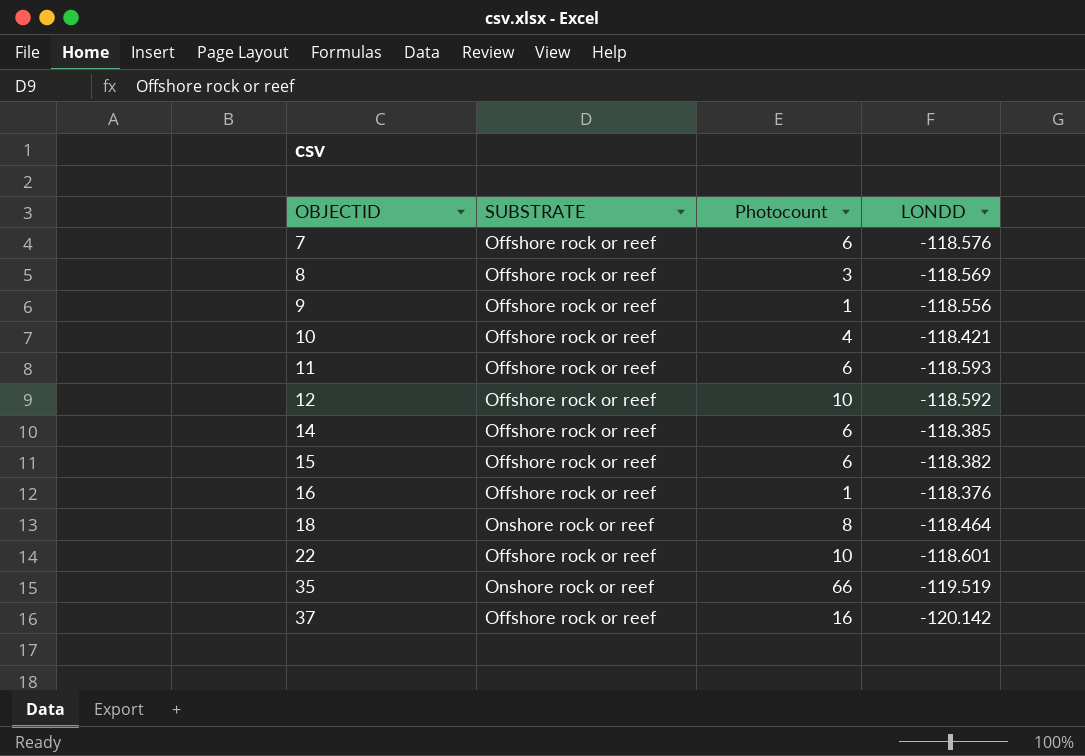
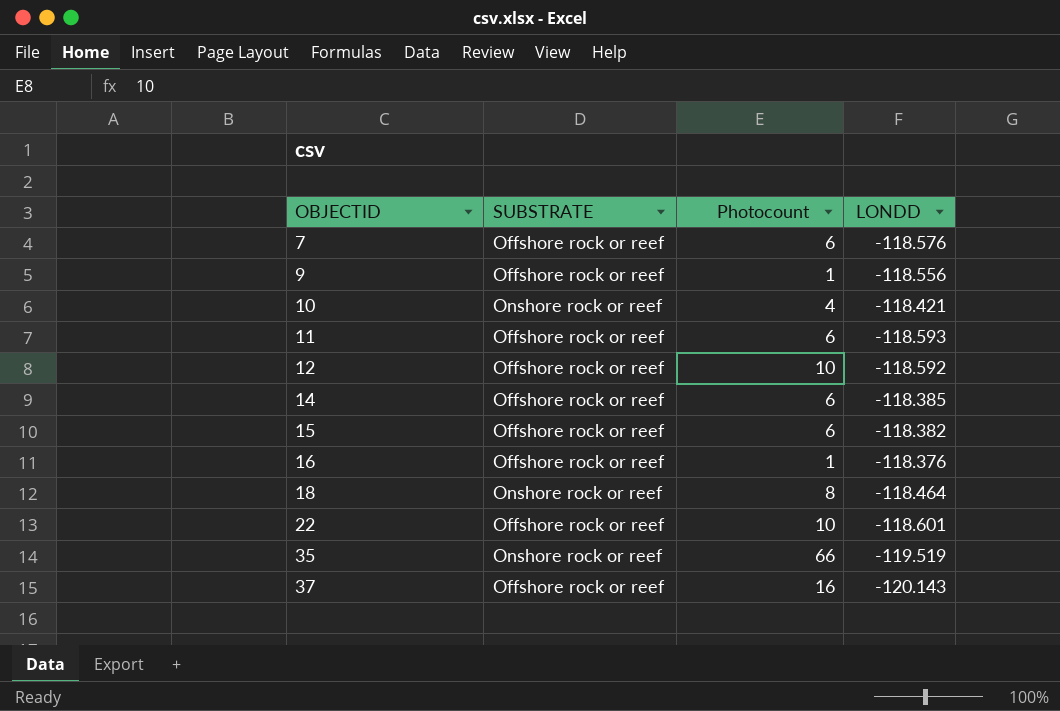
row 8: Offshore rock or reef | 3 | -118.569 -> none
10 | SUBSTRATE: Offshore rock or reef -> Onshore rock or reef
37 | LONDD: -120.142 -> -120.143

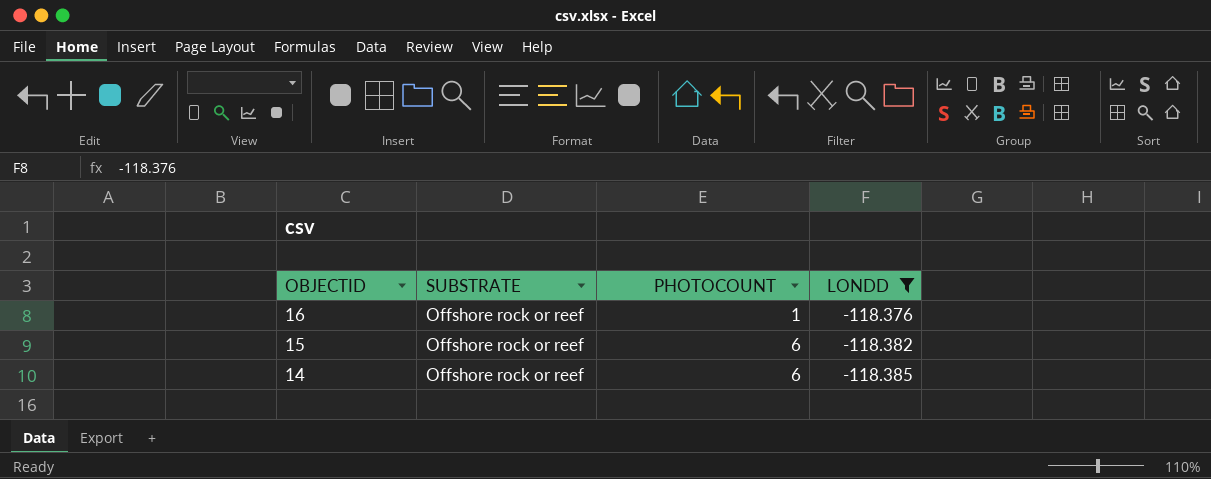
filter: none -> LONDD >= -118.385
row order: OBJECTID ascending -> OBJECTID descending
column name: Photocount -> PHOTOCOUNT

